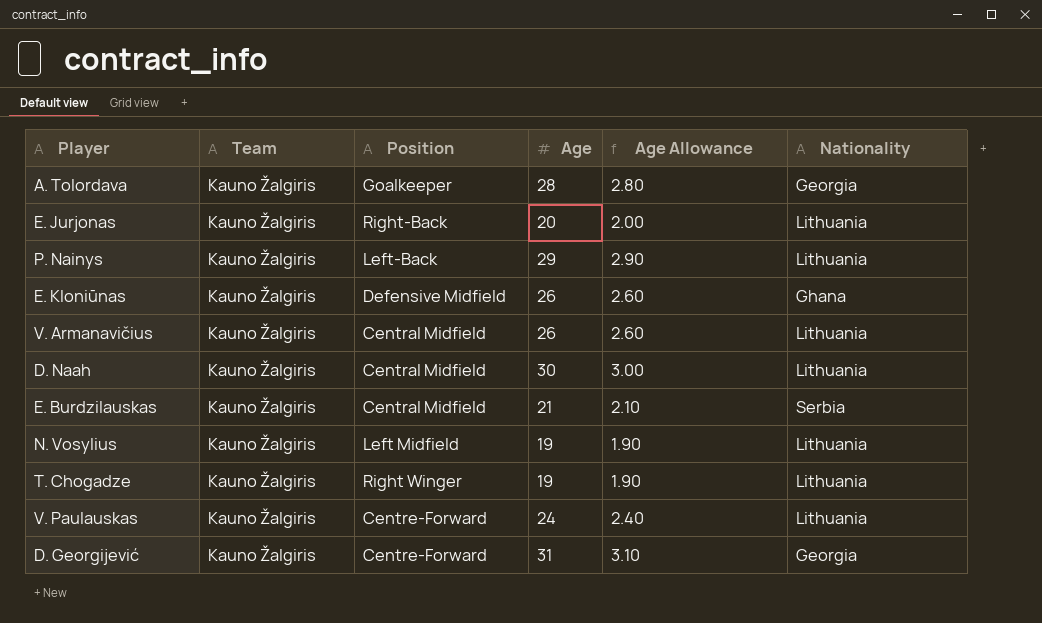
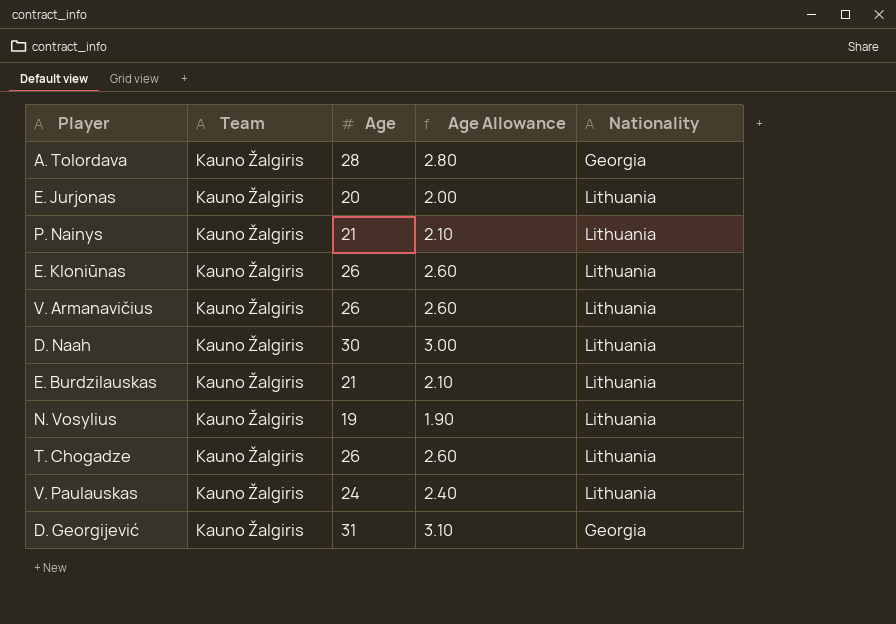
column Position | position: 3 -> none
P. Nainys | Age: 29 -> 21
P. Nainys | Age Allowance: 2.90 -> 2.10
E. Kloniūnas | Nationality: Ghana -> Lithuania
E. Burdzilauskas | Nationality: Serbia -> Lithuania
T. Chogadze | Age: 19 -> 26
T. Chogadze | Age Allowance: 1.90 -> 2.60

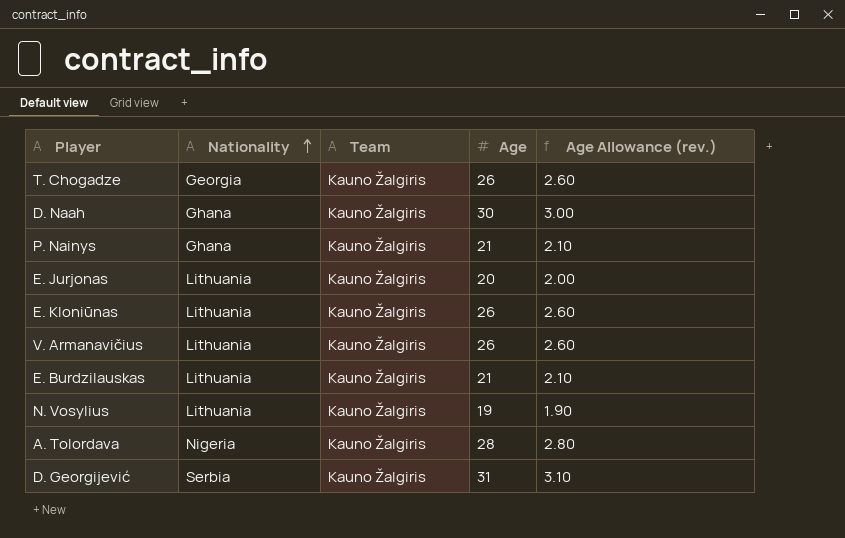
row order: none -> Nationality ascending
column Nationality | position: 5 -> 2
column name: Age Allowance -> Age Allowance (rev.)
row V. Paulauskas: Kauno Žalgiris | 24 | 2.40 | Lithuania -> none
T. Chogadze | Nationality: Lithuania -> Georgia
D. Naah | Nationality: Lithuania -> Ghana
P. Nainys | Nationality: Lithuania -> Ghana
A. Tolordava | Nationality: Georgia -> Nigeria
D. Georgijević | Nationality: Georgia -> Serbia

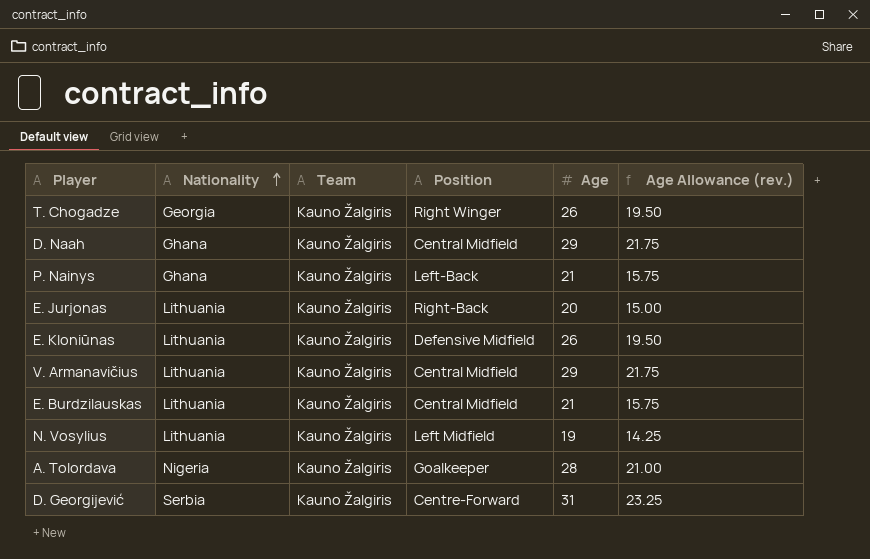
column Position | position: none -> 4
column Age Allowance (rev.) | formula: [Age] * 0.1 -> [Age] * 0.75
D. Naah | Age: 30 -> 29
V. Armanavičius | Age: 26 -> 29

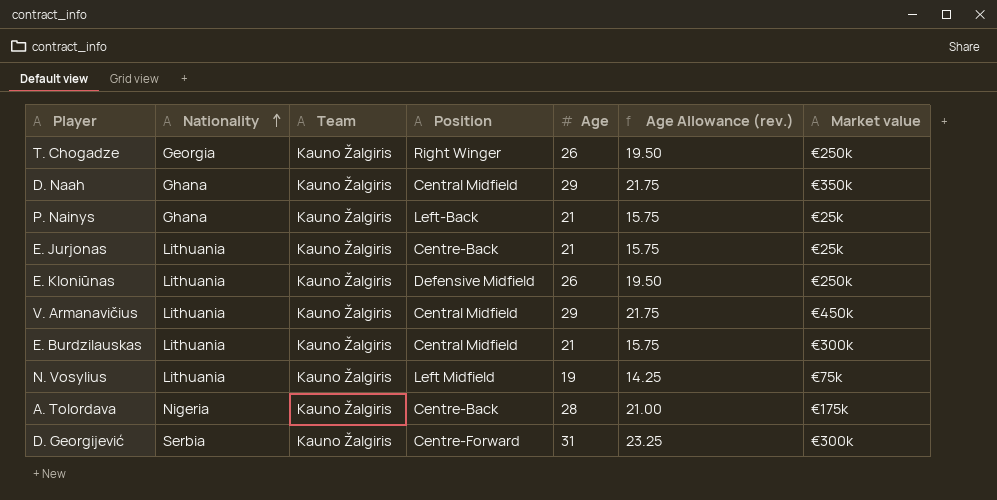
column Market value | position: none -> 7
E. Jurjonas | Position: Right-Back -> Centre-Back
E. Jurjonas | Age: 20 -> 21
E. Jurjonas | Age Allowance (rev.): 15.00 -> 15.75
A. Tolordava | Position: Goalkeeper -> Centre-Back

